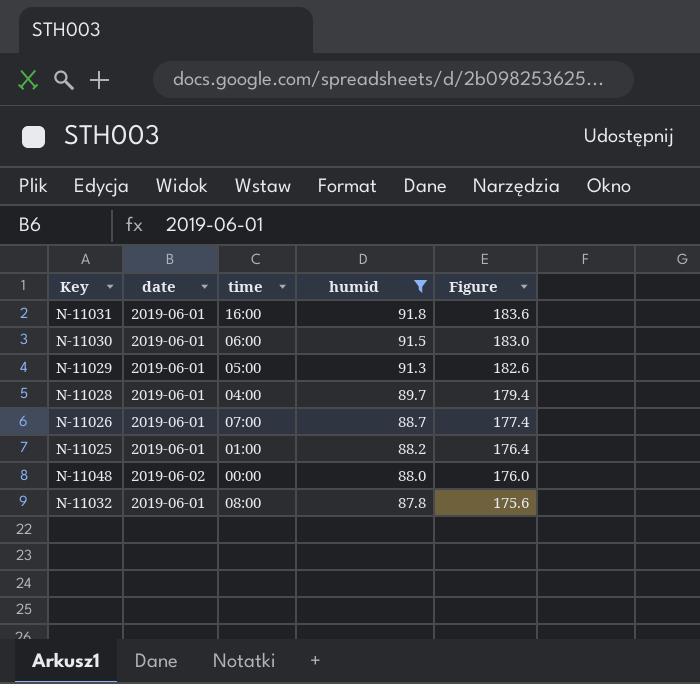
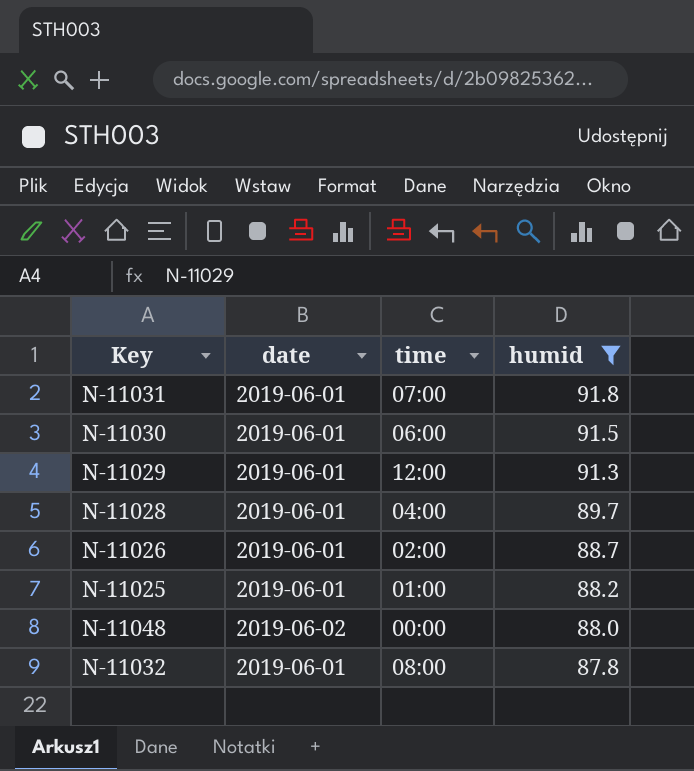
column Figure | formula: [humid] * 2 -> none
N-11031 | time: 16:00 -> 07:00
N-11029 | time: 05:00 -> 12:00
N-11026 | time: 07:00 -> 02:00

